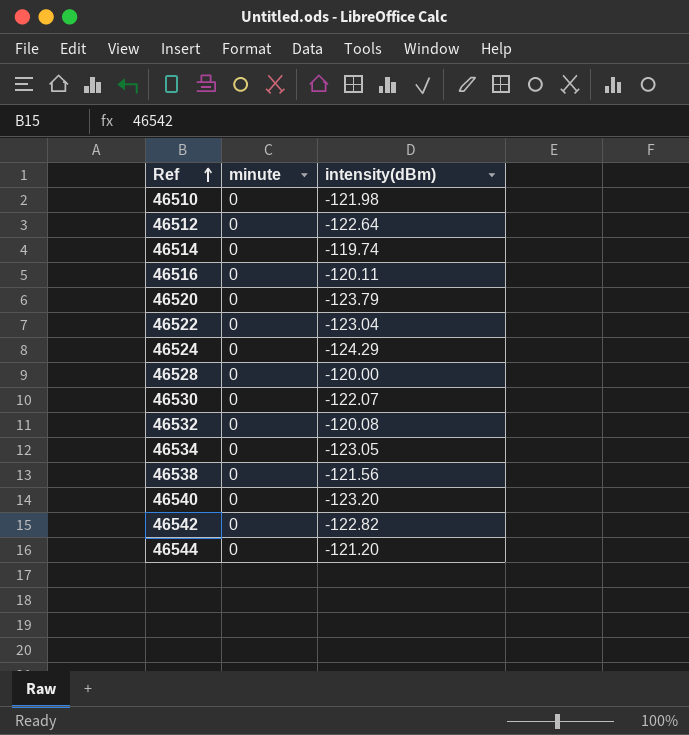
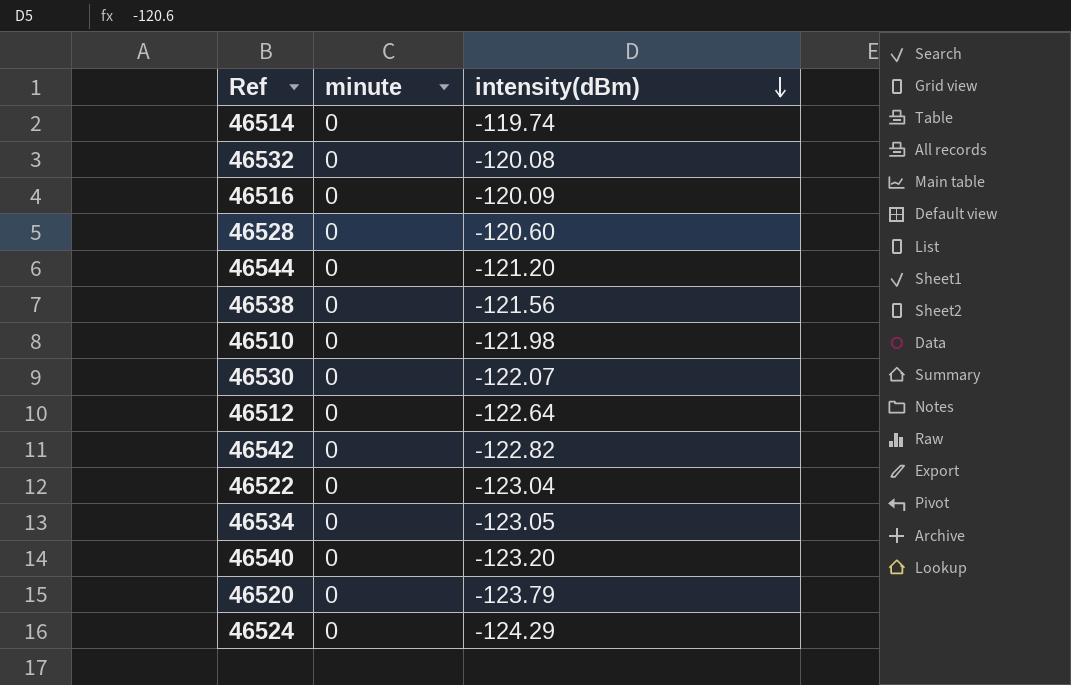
row order: Ref ascending -> intensity(dBm) descending
46516 | intensity(dBm): -120.11 -> -120.09
46528 | intensity(dBm): -120.00 -> -120.60

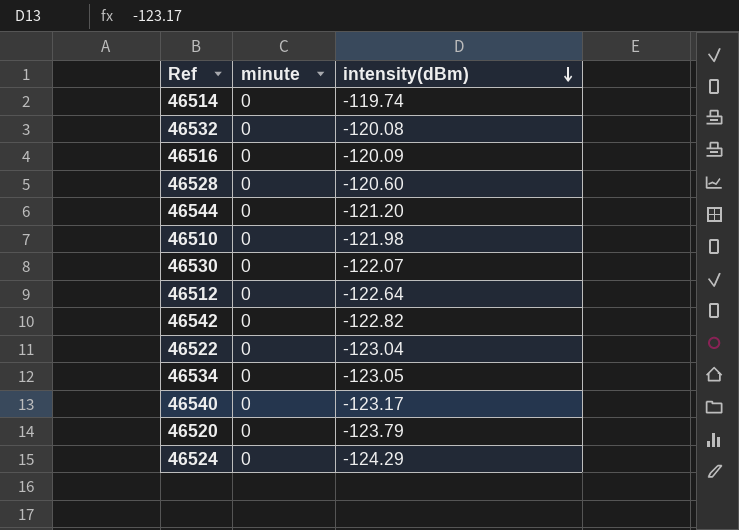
row 46538: 0 | -121.56 -> none
46540 | intensity(dBm): -123.20 -> -123.17

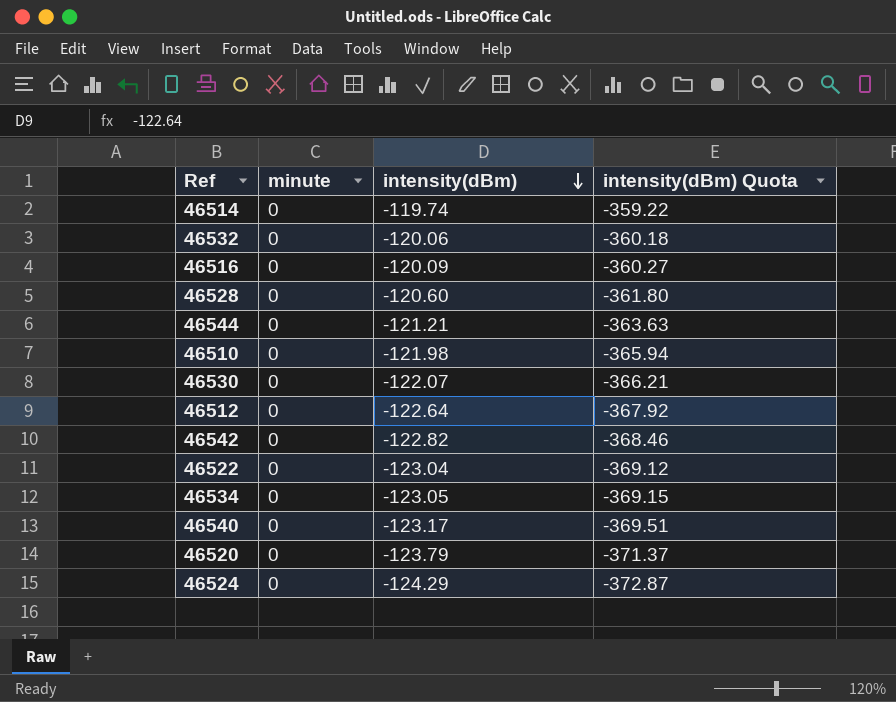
column intensity(dBm) Quota | formula: none -> [intensity(dBm)] * 3
46532 | intensity(dBm): -120.08 -> -120.06
46544 | intensity(dBm): -121.20 -> -121.21

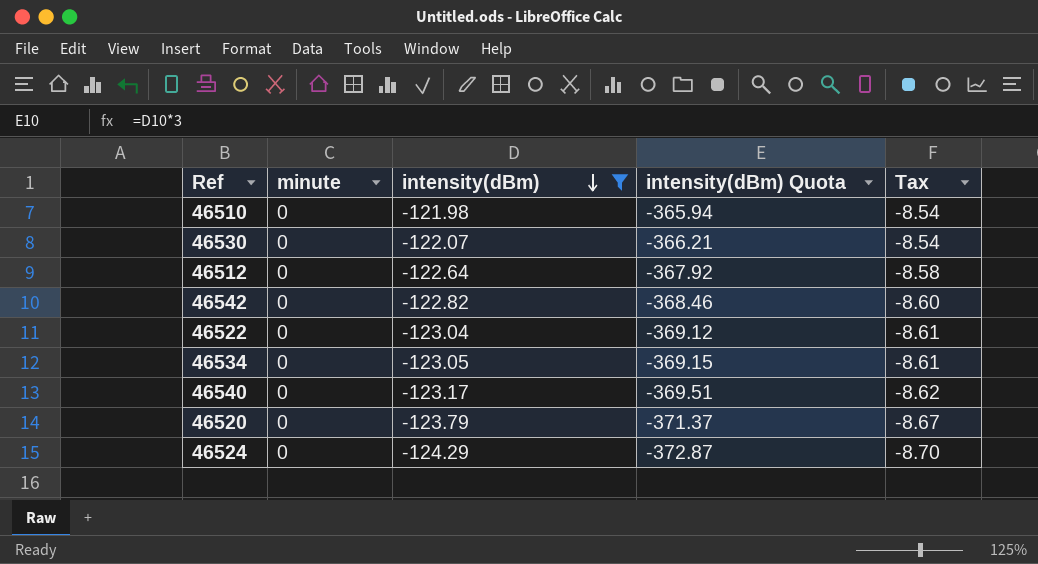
filter: none -> intensity(dBm) <= -121.98
column Tax | formula: none -> [intensity(dBm)] * 0.07

